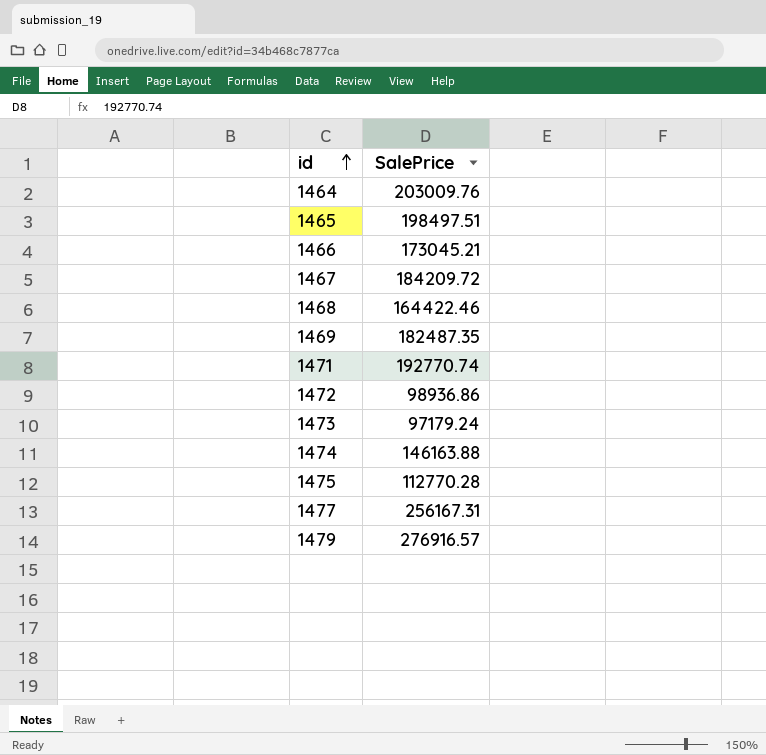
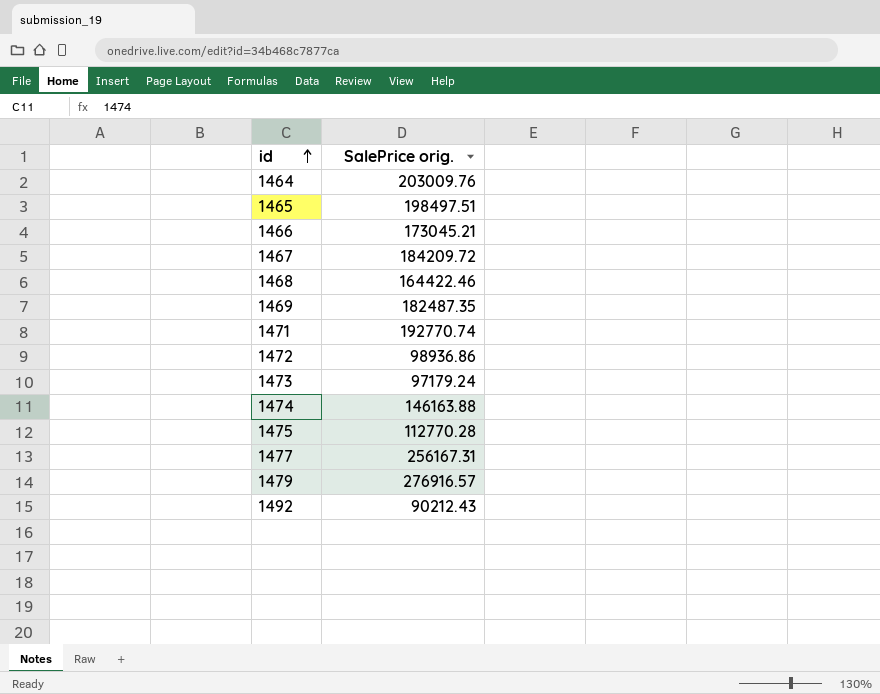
column name: SalePrice -> SalePrice orig.
row 1492: none -> 90212.43

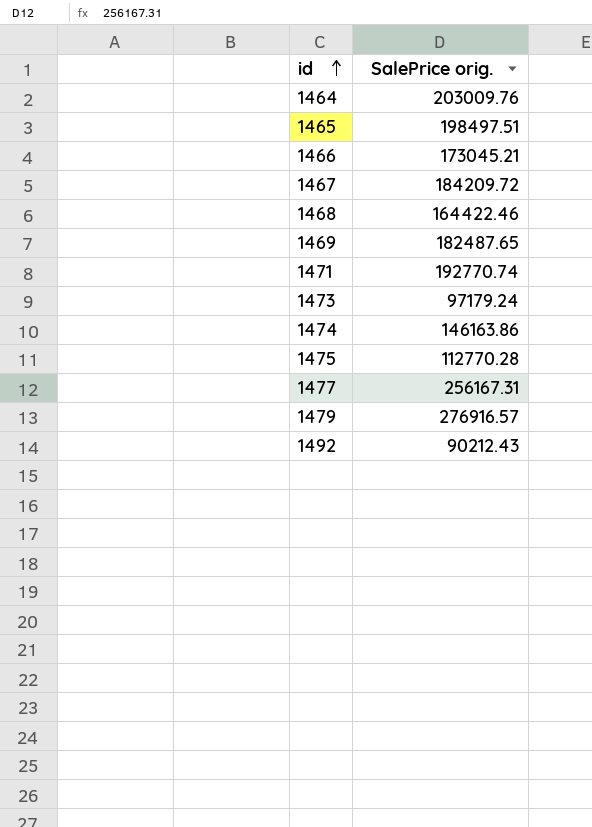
row 1472: 98936.86 -> none
1469 | SalePrice orig.: 182487.35 -> 182487.65
1474 | SalePrice orig.: 146163.88 -> 146163.86

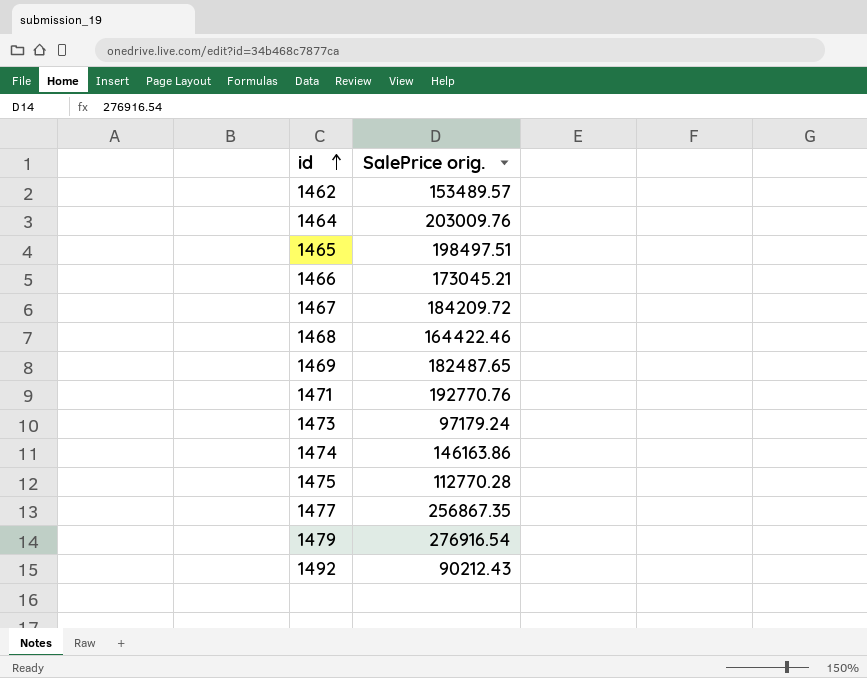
row 1462: none -> 153489.57
1471 | SalePrice orig.: 192770.74 -> 192770.76
1477 | SalePrice orig.: 256167.31 -> 256867.35
1479 | SalePrice orig.: 276916.57 -> 276916.54

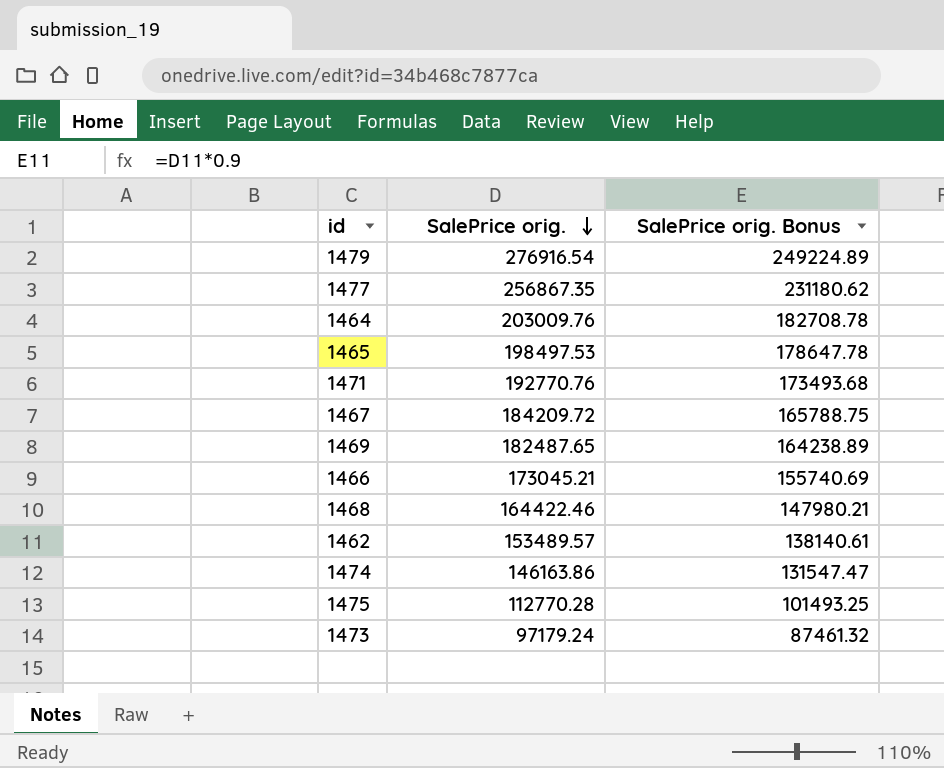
row order: id ascending -> SalePrice orig. descending
column SalePrice orig. Bonus | formula: none -> [SalePrice orig.] * 0.9
row 1492: 90212.43 -> none
1465 | SalePrice orig.: 198497.51 -> 198497.53

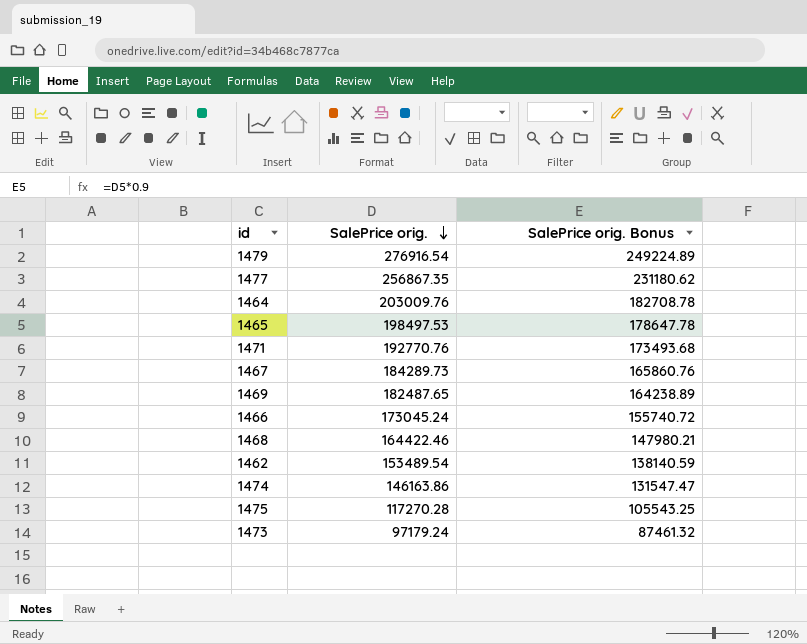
1467 | SalePrice orig.: 184209.72 -> 184289.73
1467 | SalePrice orig. Bonus: 165788.75 -> 165860.76
1466 | SalePrice orig.: 173045.21 -> 173045.24
1466 | SalePrice orig. Bonus: 155740.69 -> 155740.72
1462 | SalePrice orig.: 153489.57 -> 153489.54
1462 | SalePrice orig. Bonus: 138140.61 -> 138140.59
1475 | SalePrice orig.: 112770.28 -> 117270.28
1475 | SalePrice orig. Bonus: 101493.25 -> 105543.25

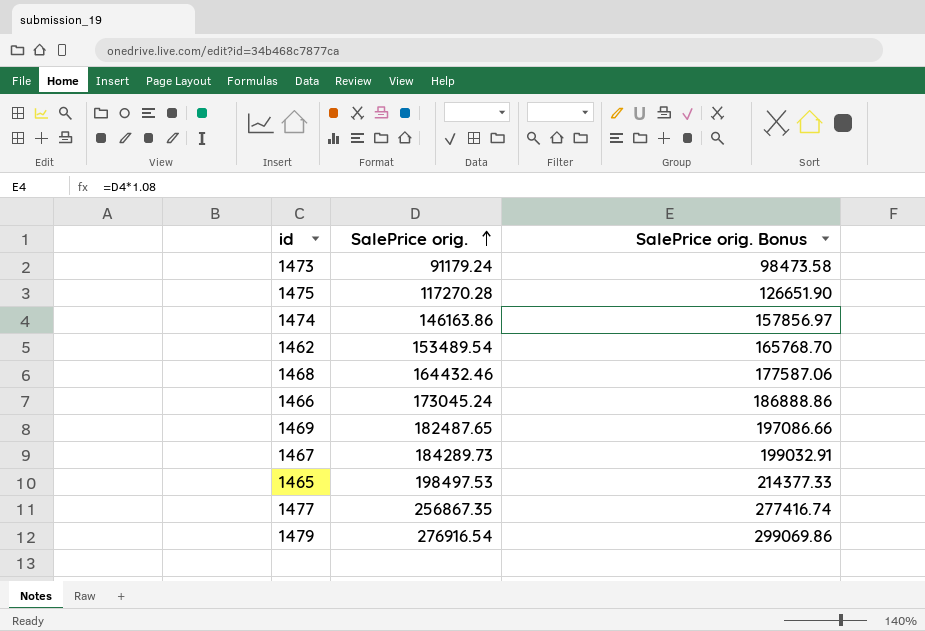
row order: SalePrice orig. descending -> SalePrice orig. ascending
column SalePrice orig. Bonus | formula: [SalePrice orig.] * 0.9 -> [SalePrice orig.] * 1.08
row 1464: 203009.76 | 182708.78 -> none
row 1471: 192770.76 | 173493.68 -> none
1473 | SalePrice orig.: 97179.24 -> 91179.24
1468 | SalePrice orig.: 164422.46 -> 164432.46

